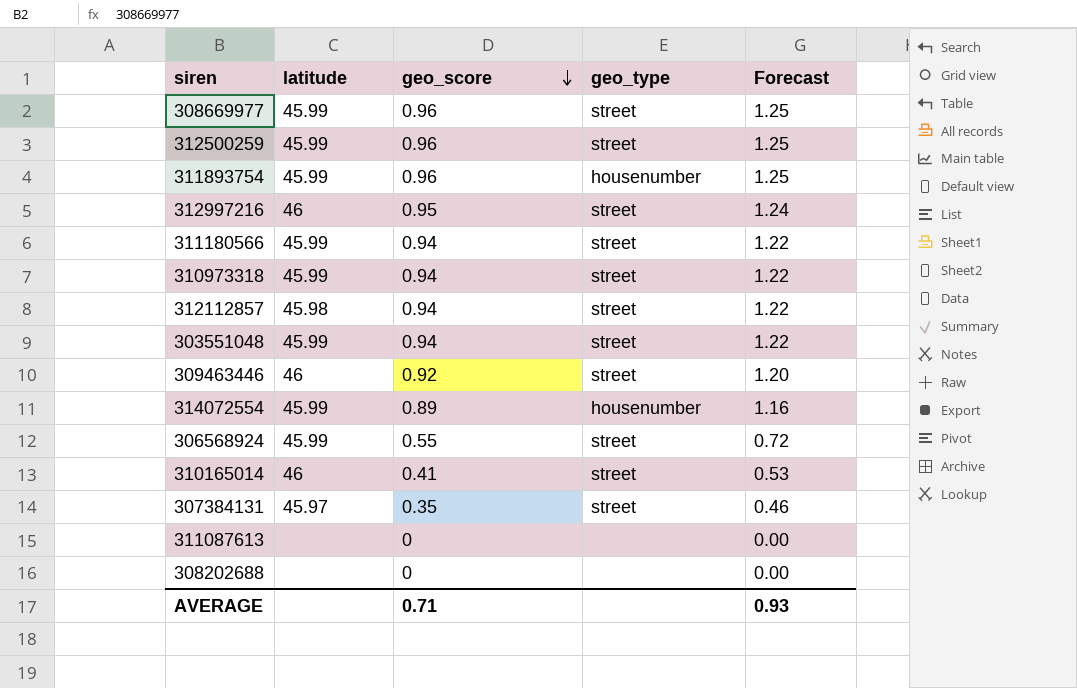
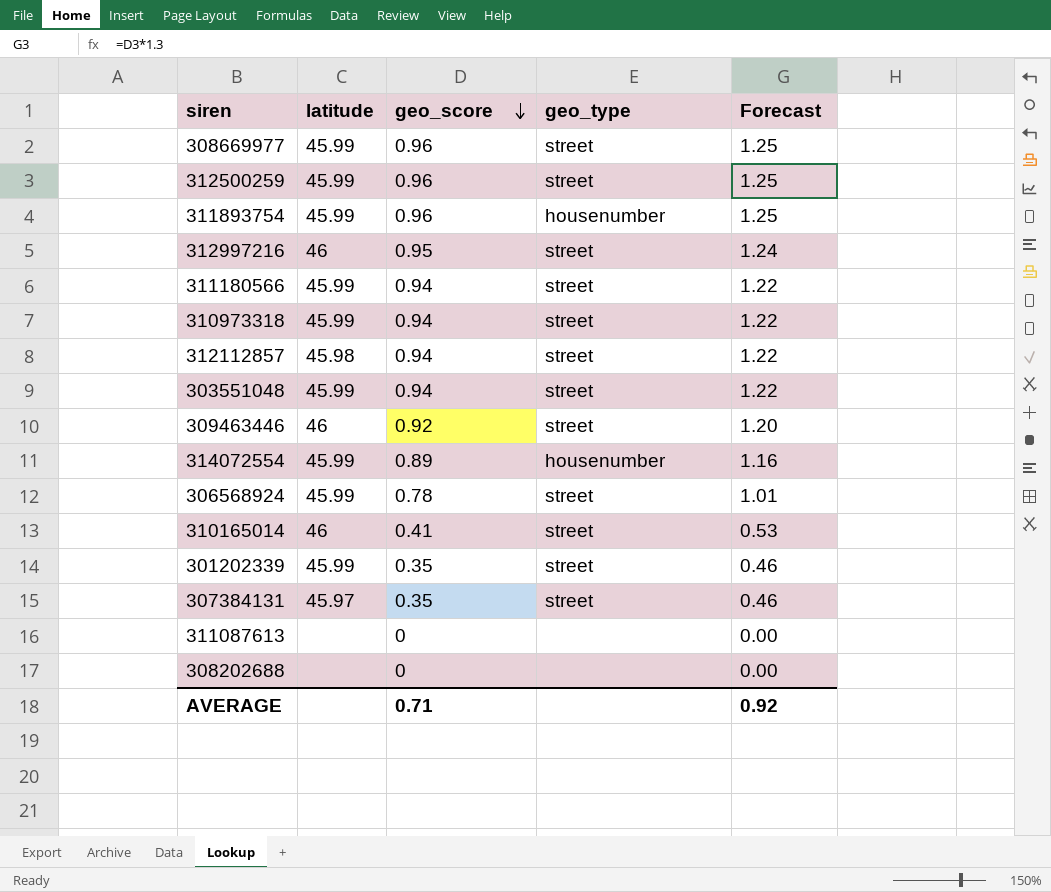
306568924 | geo_score: 0.55 -> 0.78
306568924 | Forecast: 0.72 -> 1.01
row 301202339: none -> 45.99 | 0.35 | street | 0.46
AVERAGE | Forecast: 0.93 -> 0.92

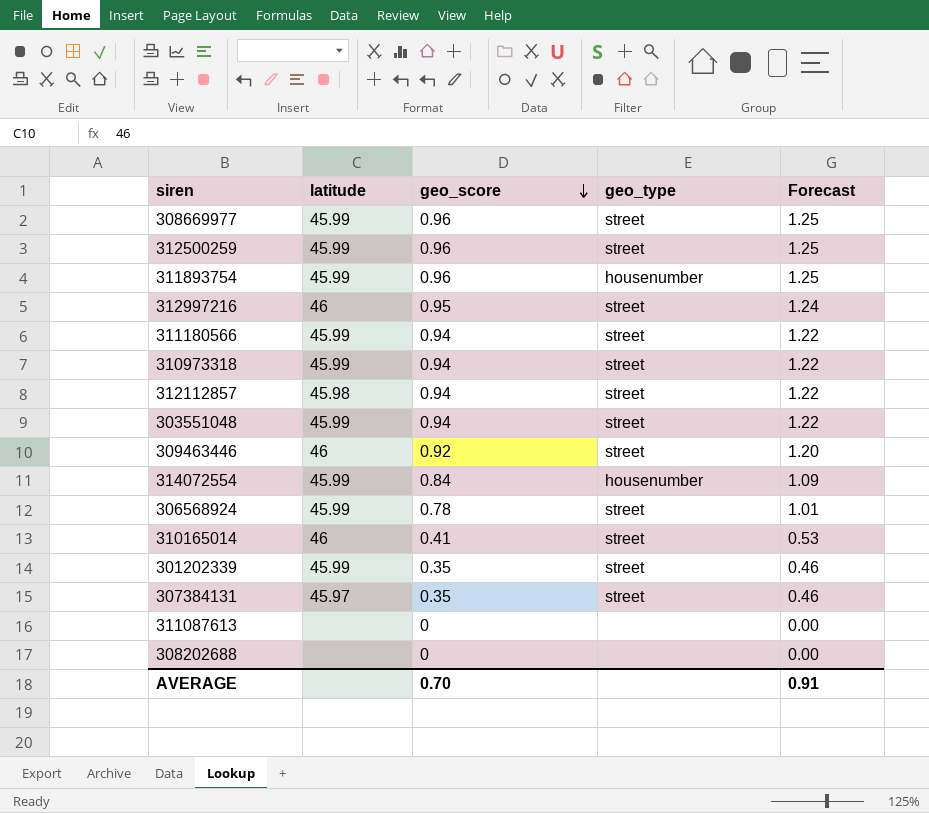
314072554 | geo_score: 0.89 -> 0.84
314072554 | Forecast: 1.16 -> 1.09
AVERAGE | geo_score: 0.71 -> 0.70
AVERAGE | Forecast: 0.92 -> 0.91

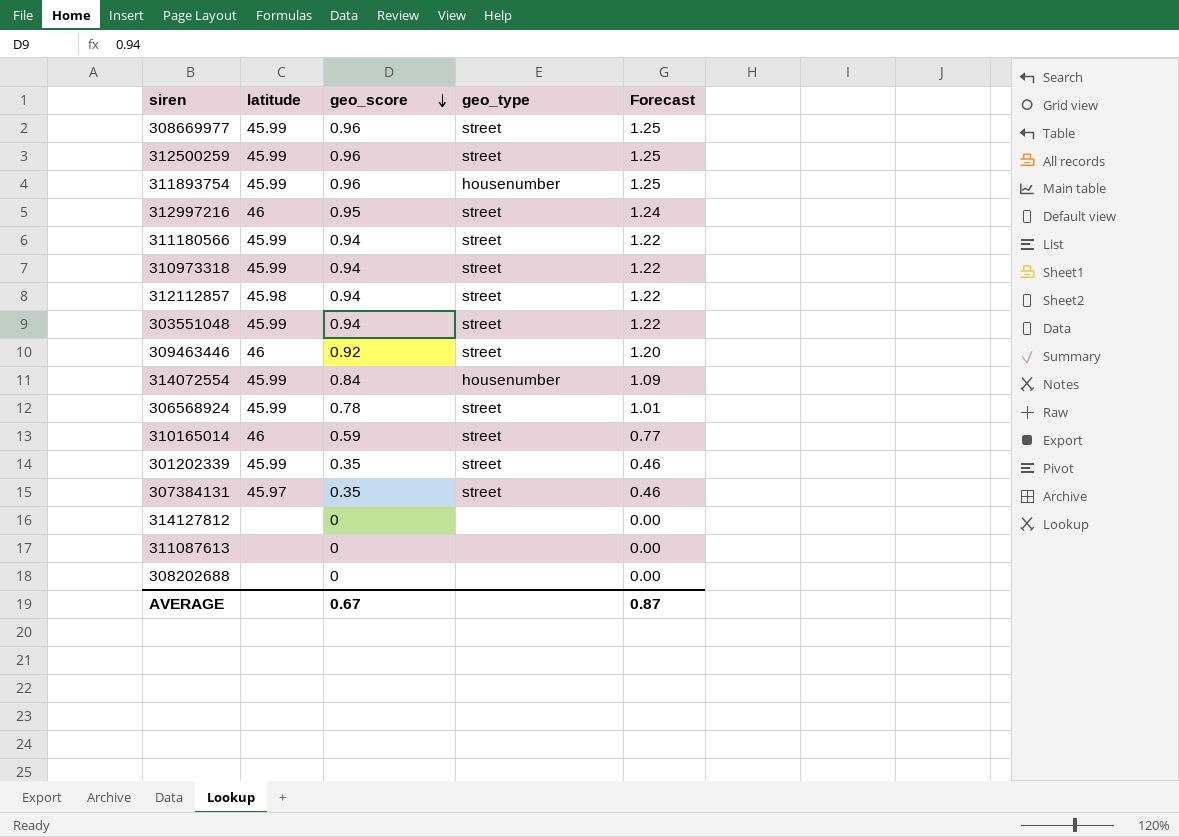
310165014 | geo_score: 0.41 -> 0.59
310165014 | Forecast: 0.53 -> 0.77
row 314127812: none -> none | 0 | none | 0.00
AVERAGE | geo_score: 0.70 -> 0.67
AVERAGE | Forecast: 0.91 -> 0.87

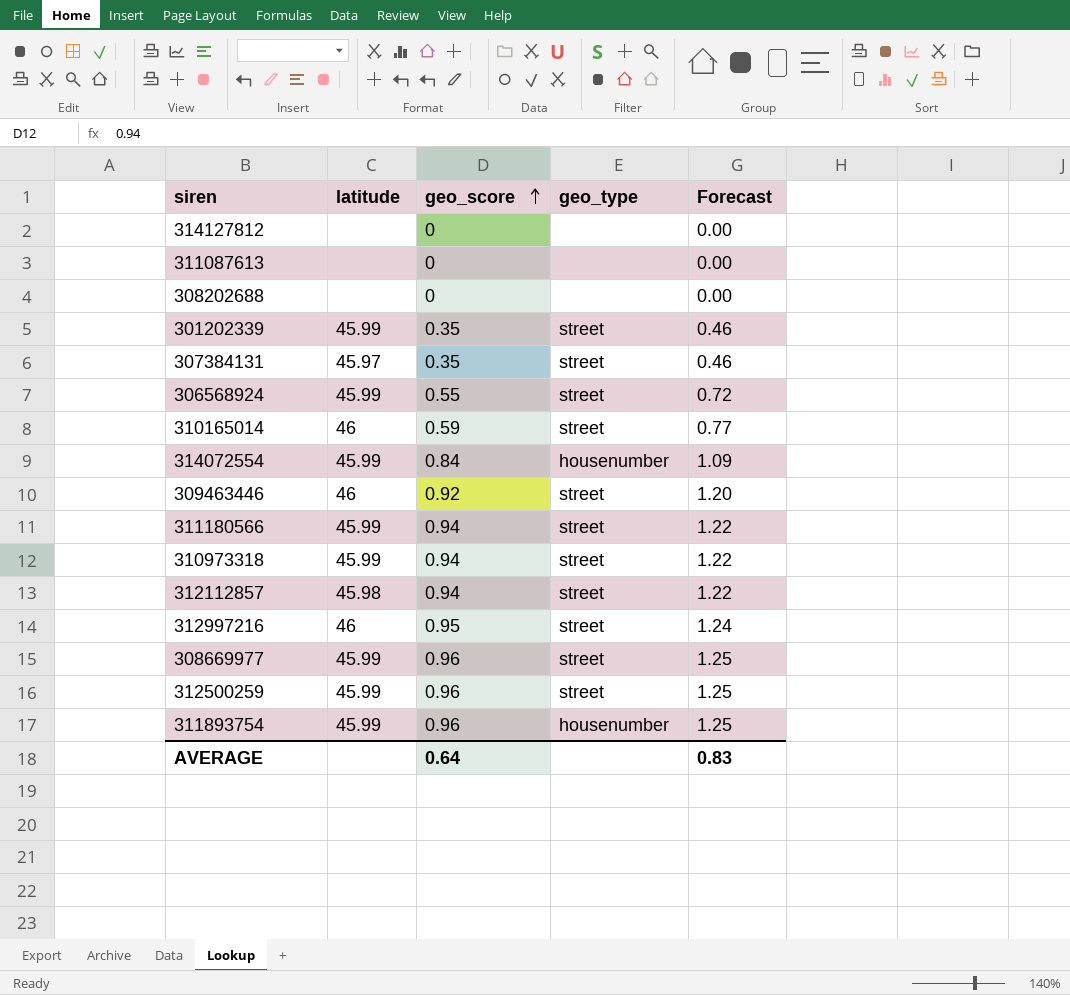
row order: geo_score descending -> geo_score ascending
row 303551048: 45.99 | 0.94 | street | 1.22 -> none
306568924 | geo_score: 0.78 -> 0.55
306568924 | Forecast: 1.01 -> 0.72
AVERAGE | geo_score: 0.67 -> 0.64
AVERAGE | Forecast: 0.87 -> 0.83

